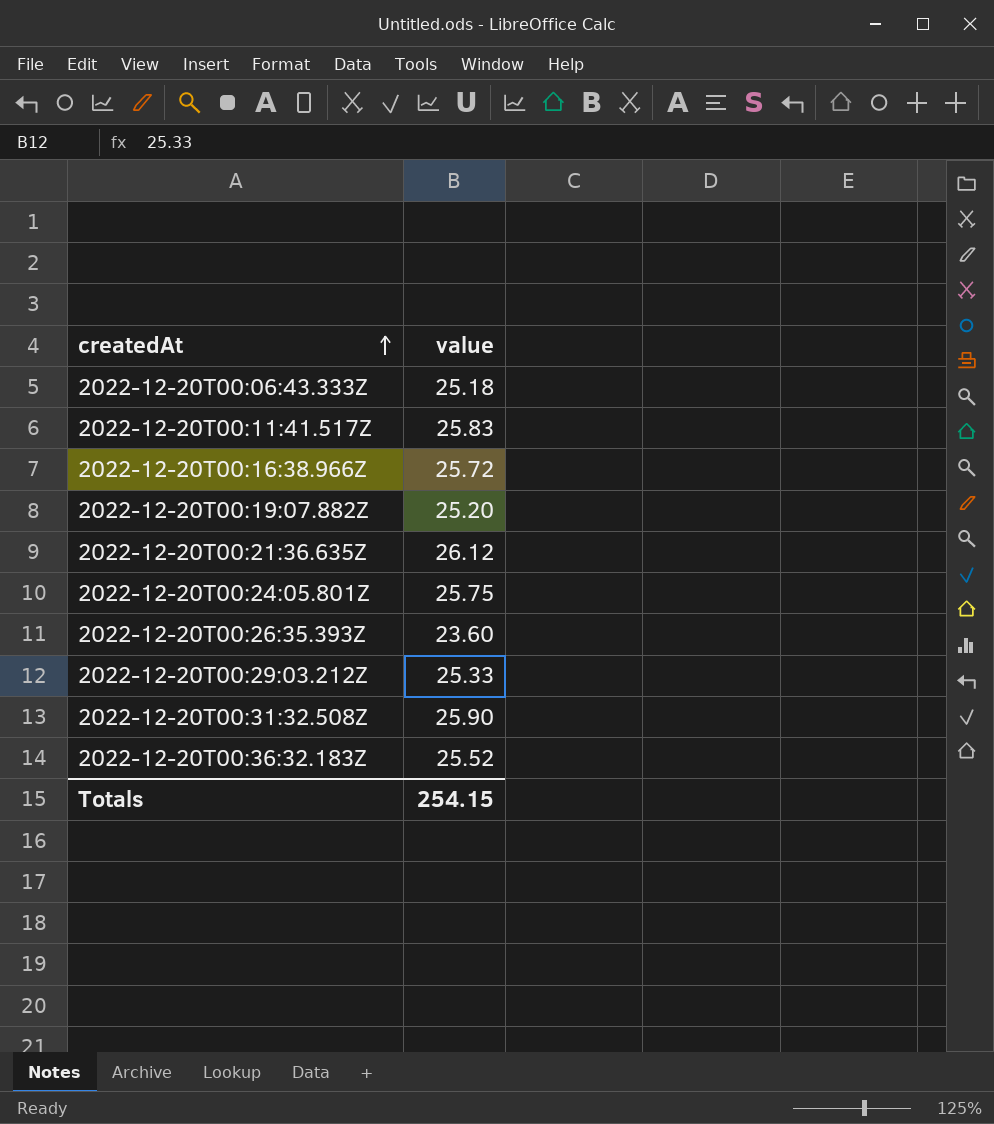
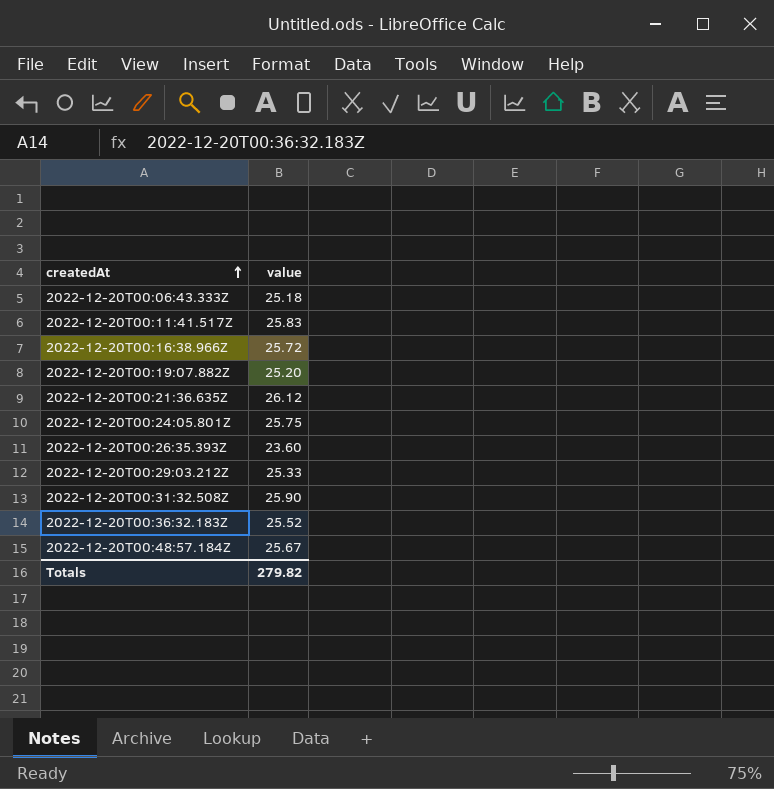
row 2022-12-20T00:48:57.184Z: none -> 25.67
Totals | value: 254.15 -> 279.82

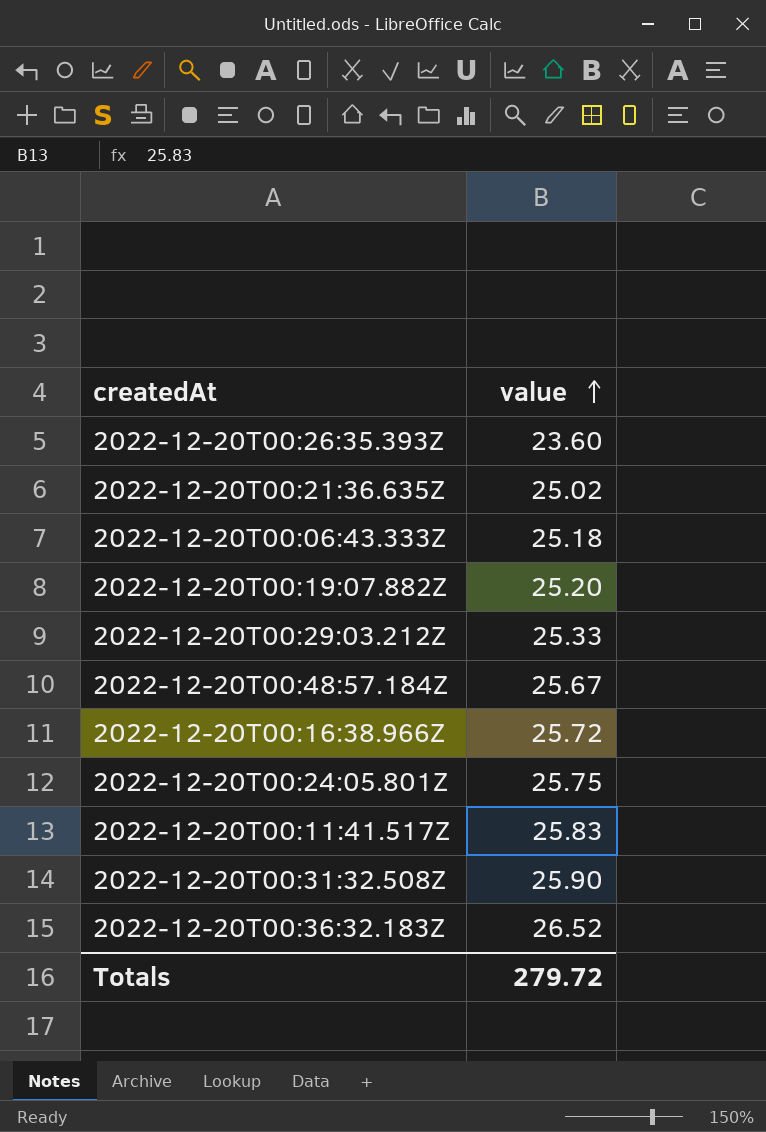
row order: createdAt ascending -> value ascending
2022-12-20T00:21:36.635Z | value: 26.12 -> 25.02
2022-12-20T00:36:32.183Z | value: 25.52 -> 26.52
Totals | value: 279.82 -> 279.72

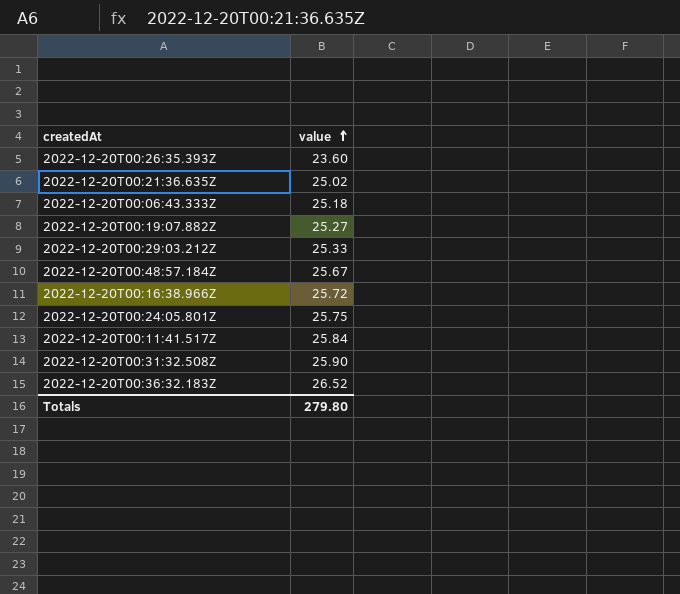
2022-12-20T00:19:07.882Z | value: 25.20 -> 25.27
2022-12-20T00:11:41.517Z | value: 25.83 -> 25.84
Totals | value: 279.72 -> 279.80

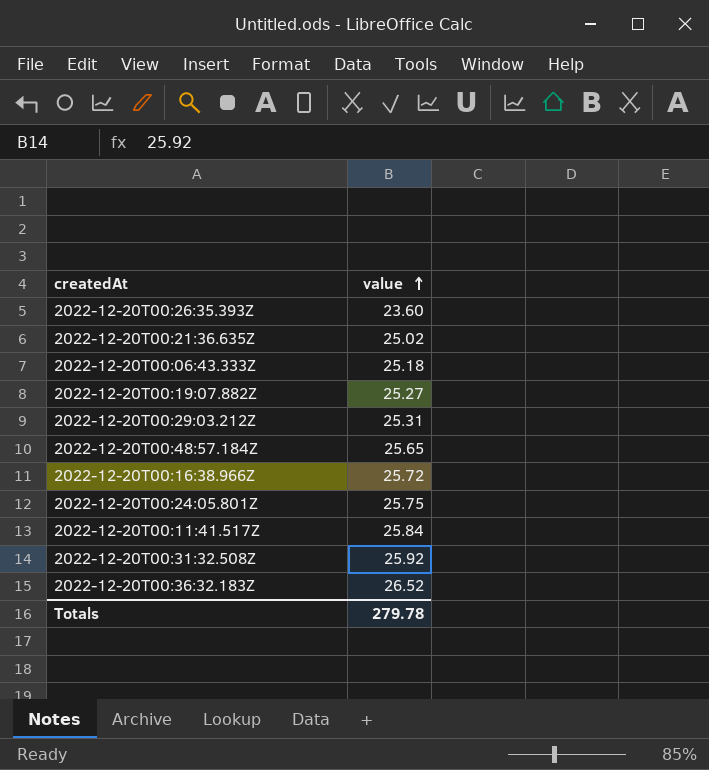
2022-12-20T00:29:03.212Z | value: 25.33 -> 25.31
2022-12-20T00:48:57.184Z | value: 25.67 -> 25.65
2022-12-20T00:31:32.508Z | value: 25.90 -> 25.92
Totals | value: 279.80 -> 279.78

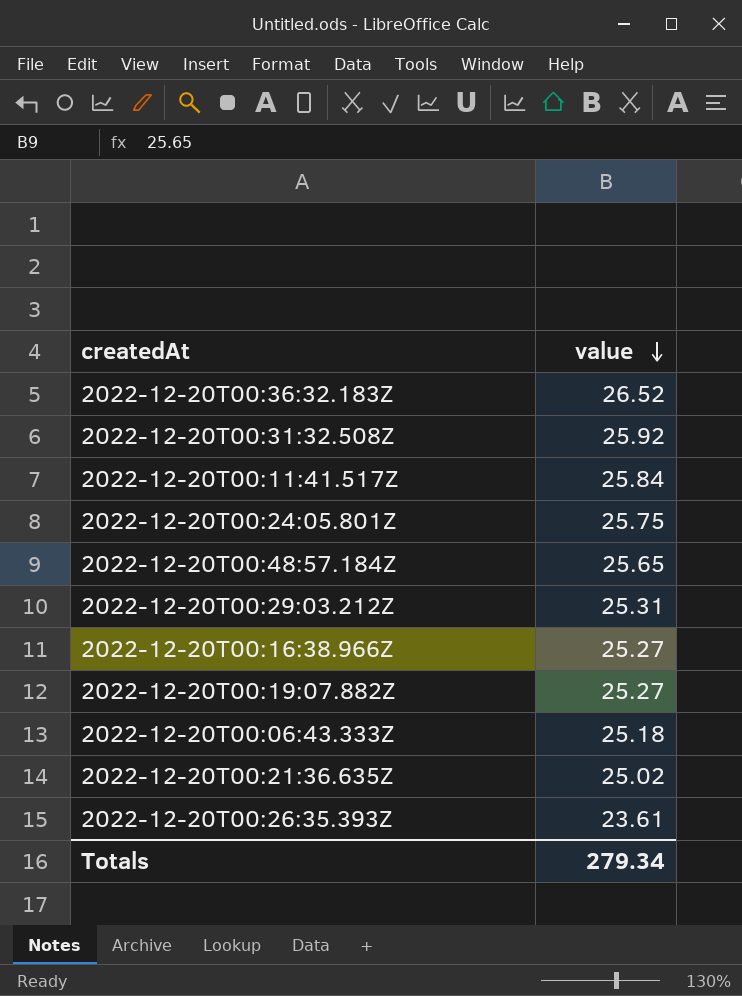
row order: value ascending -> value descending
2022-12-20T00:16:38.966Z | value: 25.72 -> 25.27
2022-12-20T00:26:35.393Z | value: 23.60 -> 23.61
Totals | value: 279.78 -> 279.34

